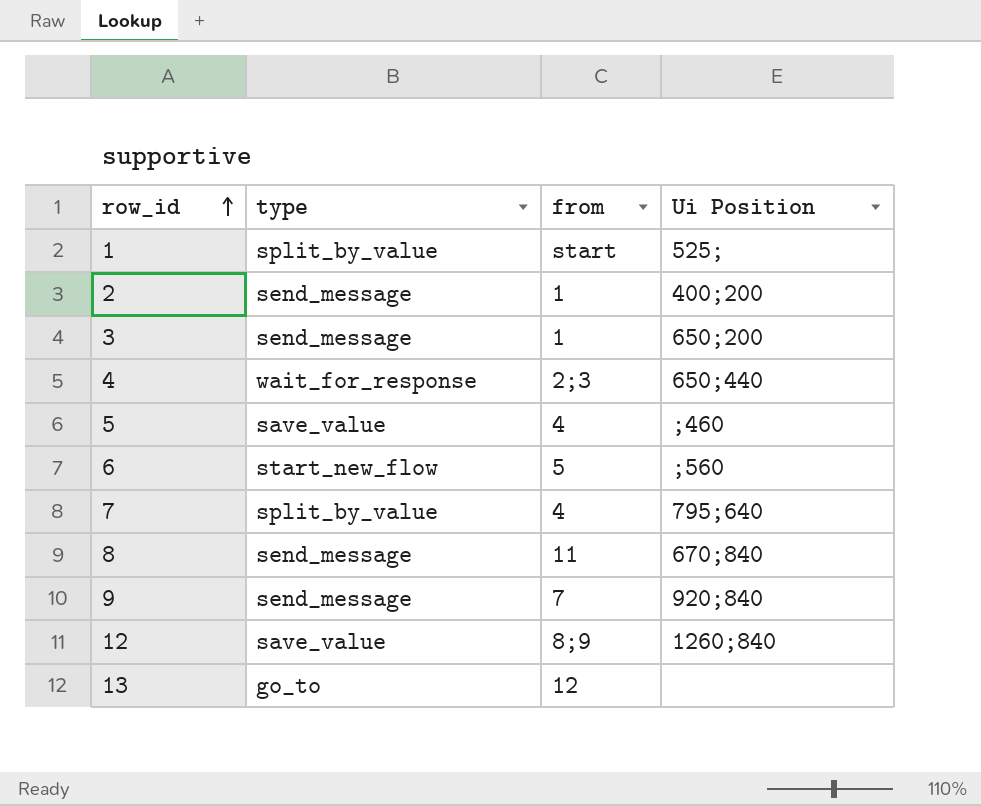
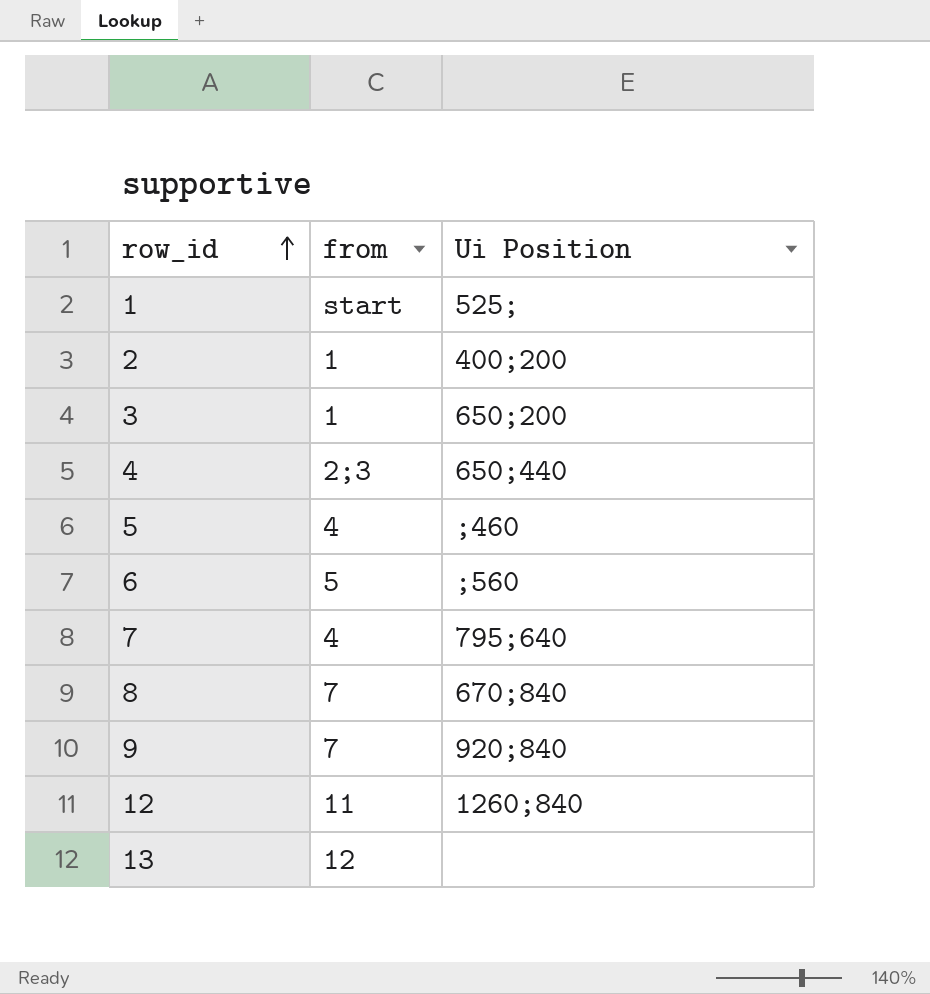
column type | position: 2 -> none
8 | from: 11 -> 7
12 | from: 8;9 -> 11

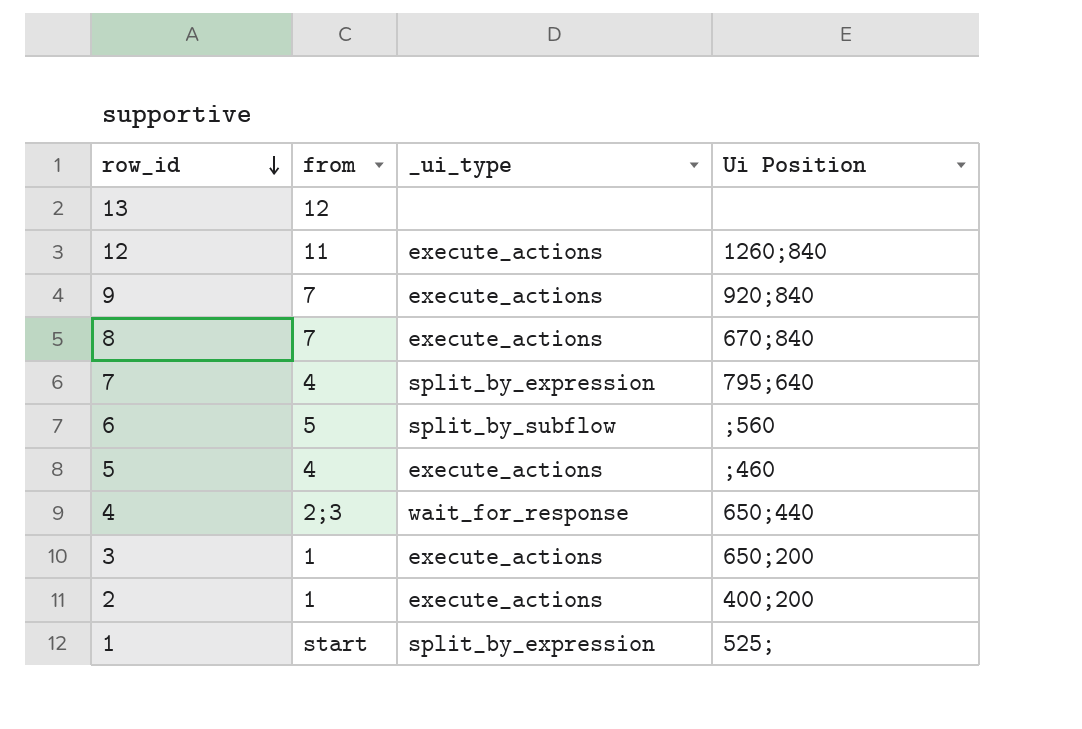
row order: row_id ascending -> row_id descending
column _ui_type | position: none -> 3

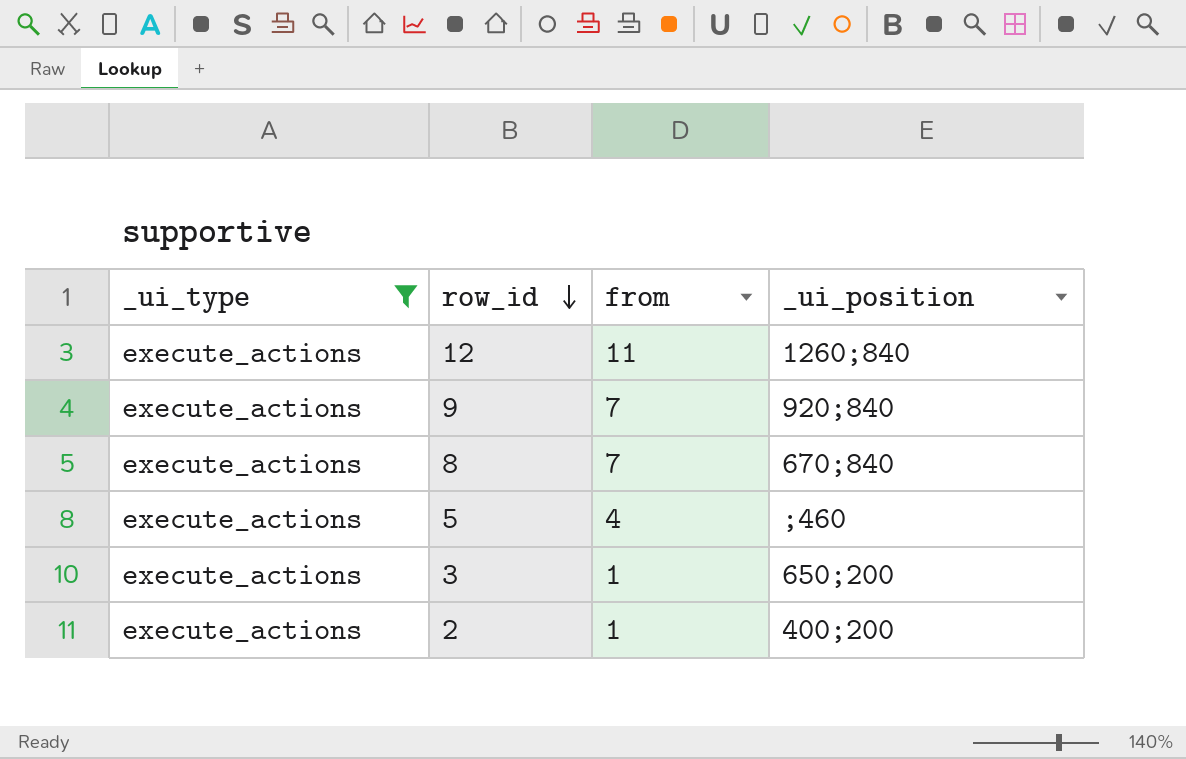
filter: none -> _ui_type = execute_actions
column _ui_type | position: 3 -> 1
column name: Ui Position -> _ui_position

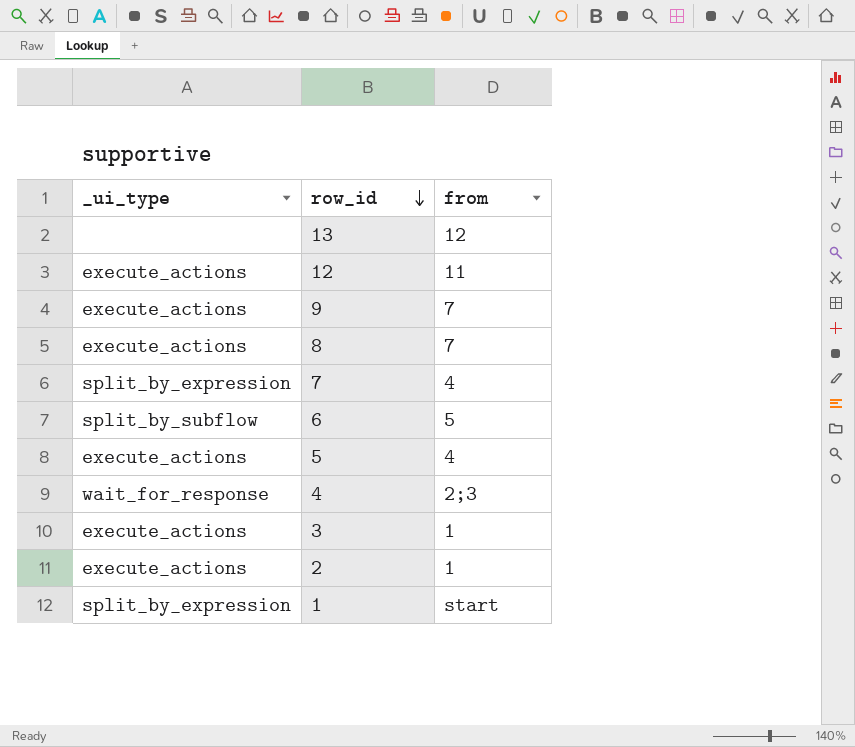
filter: _ui_type = execute_actions -> none
column _ui_position | position: 4 -> none

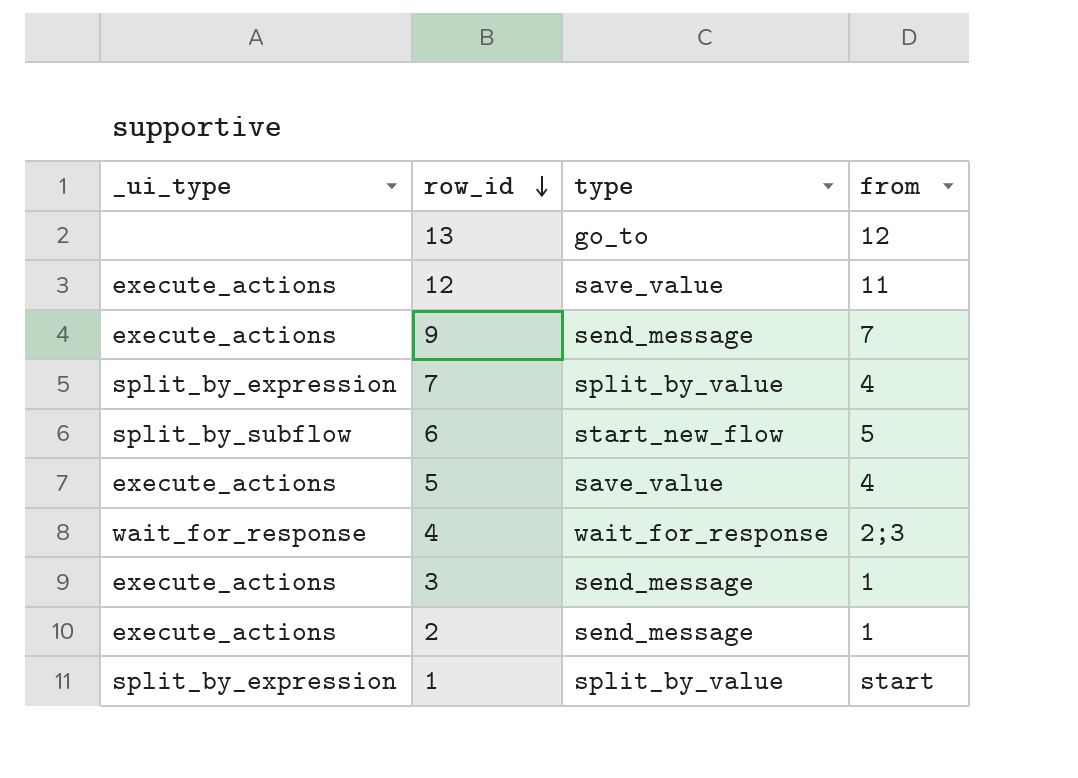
column type | position: none -> 3
row 8: execute_actions | 7 -> none

